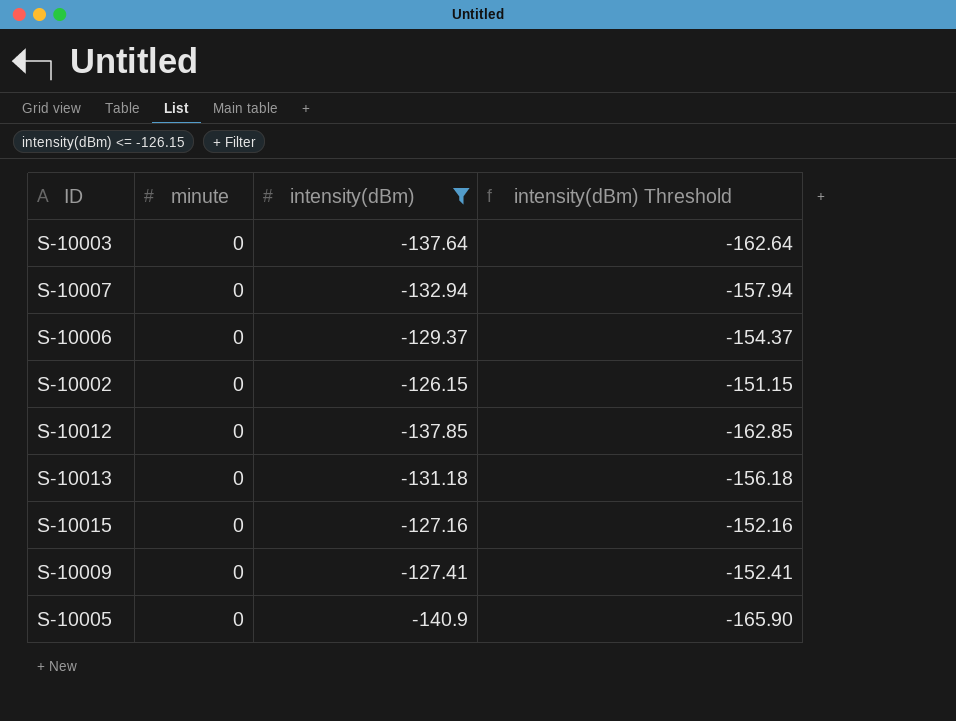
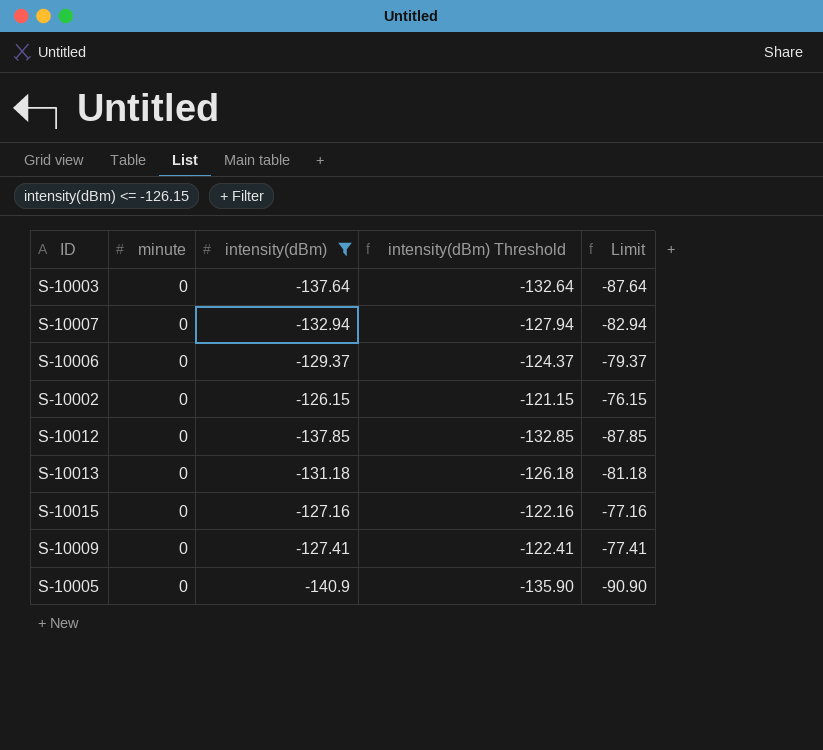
column intensity(dBm) Threshold | formula: [intensity(dBm)] - 25 -> [intensity(dBm)] + 5
column Limit | formula: none -> [intensity(dBm)] + 50

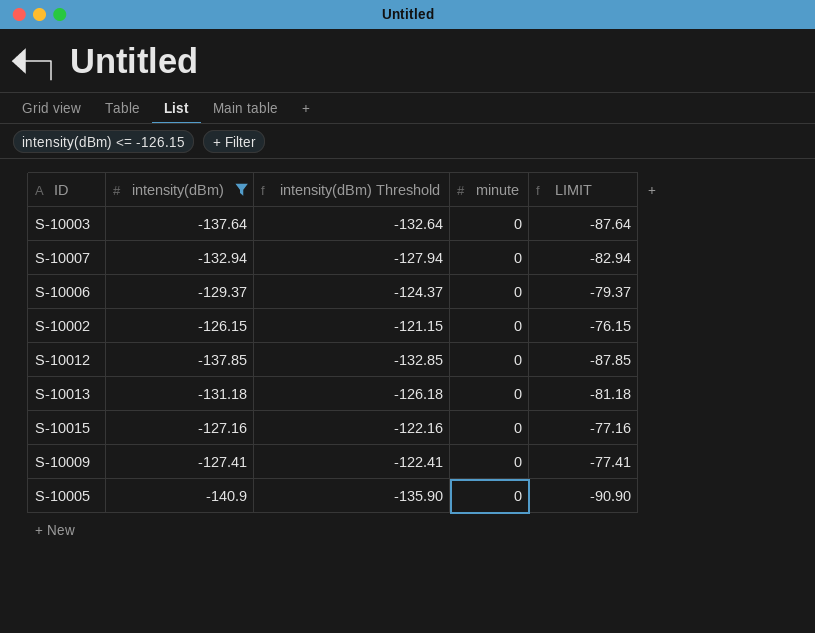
column minute | position: 2 -> 4
column name: Limit -> LIMIT

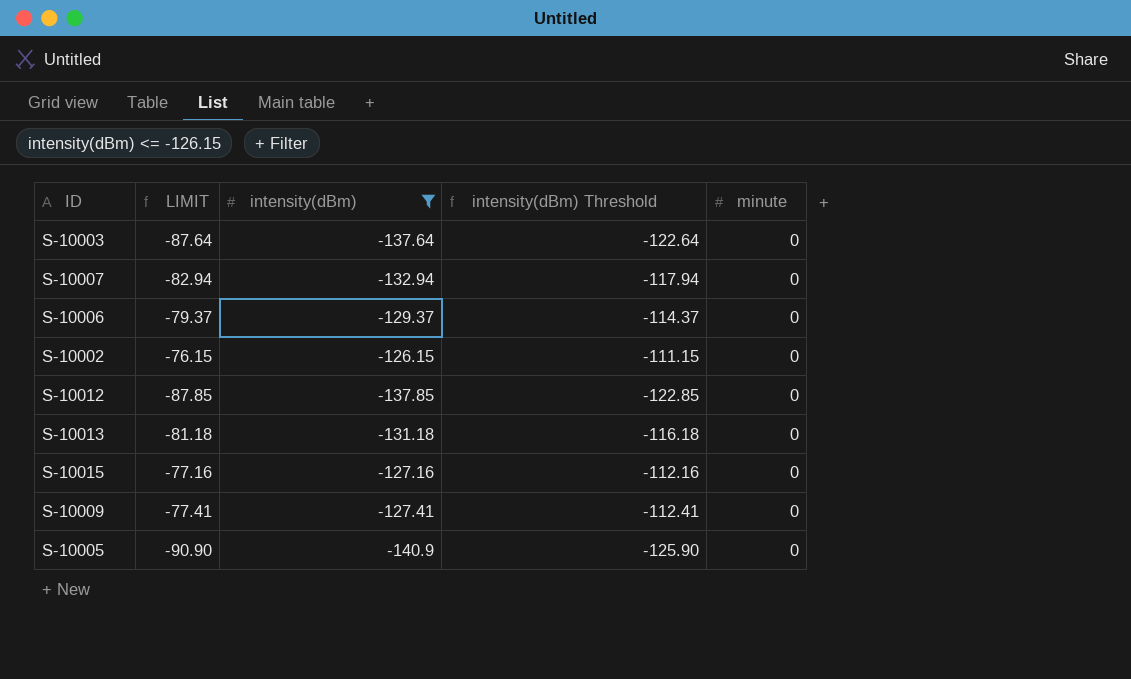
column LIMIT | position: 5 -> 2
column intensity(dBm) Threshold | formula: [intensity(dBm)] + 5 -> [intensity(dBm)] + 15

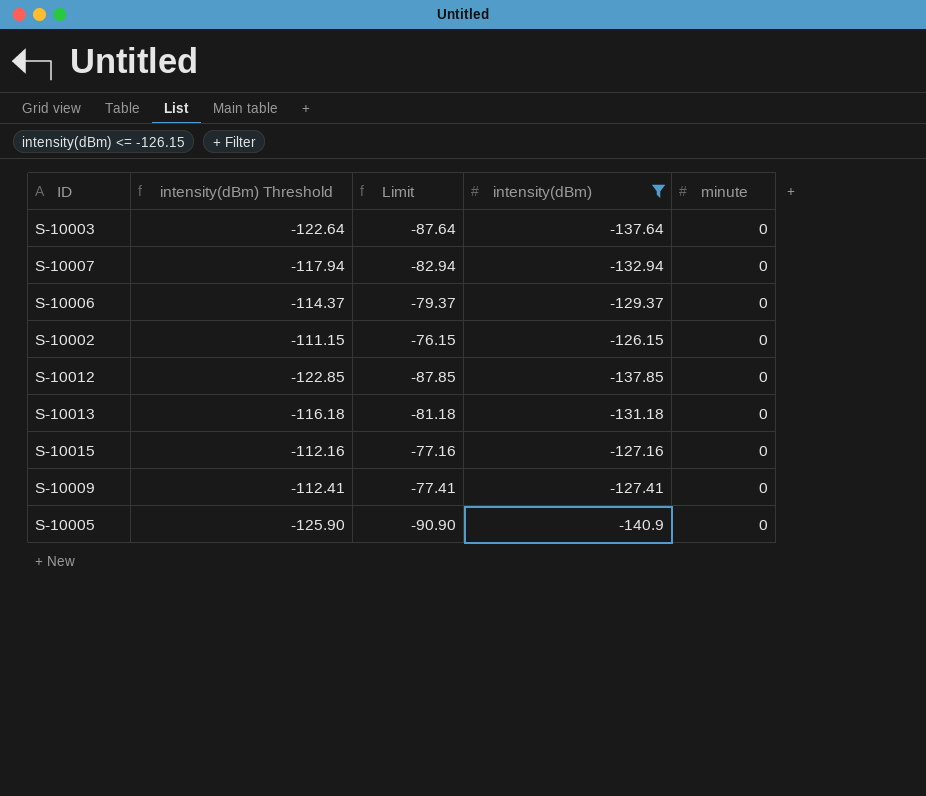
column intensity(dBm) Threshold | position: 4 -> 2
column name: LIMIT -> Limit

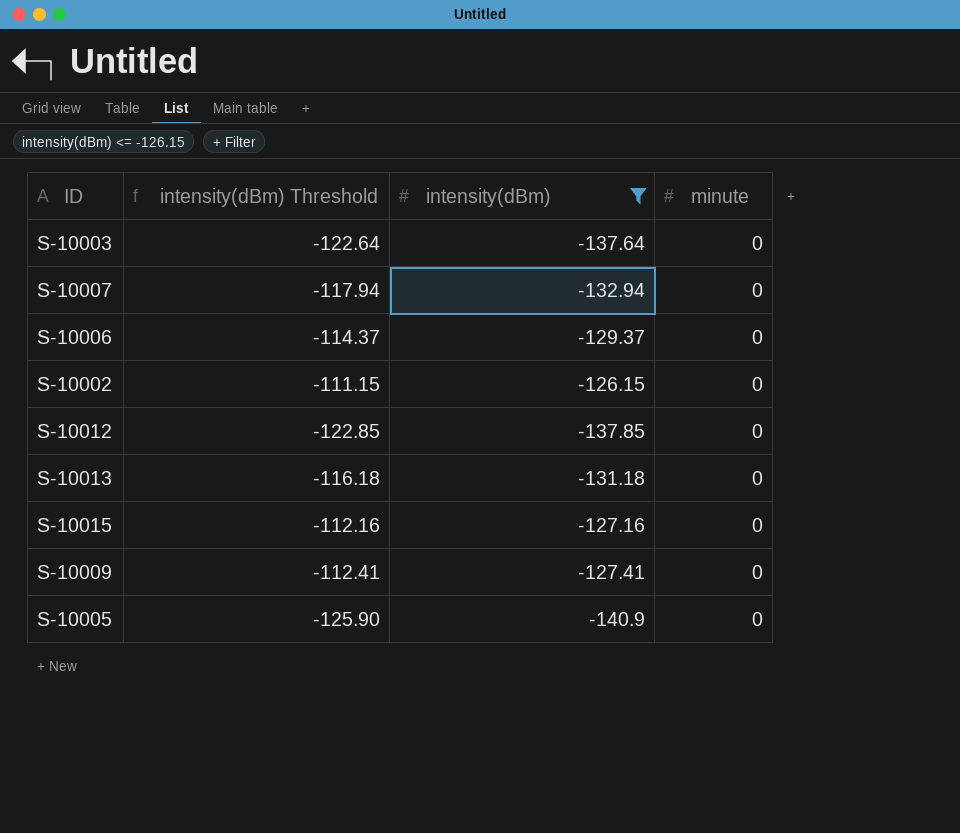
column Limit | formula: [intensity(dBm)] + 50 -> none

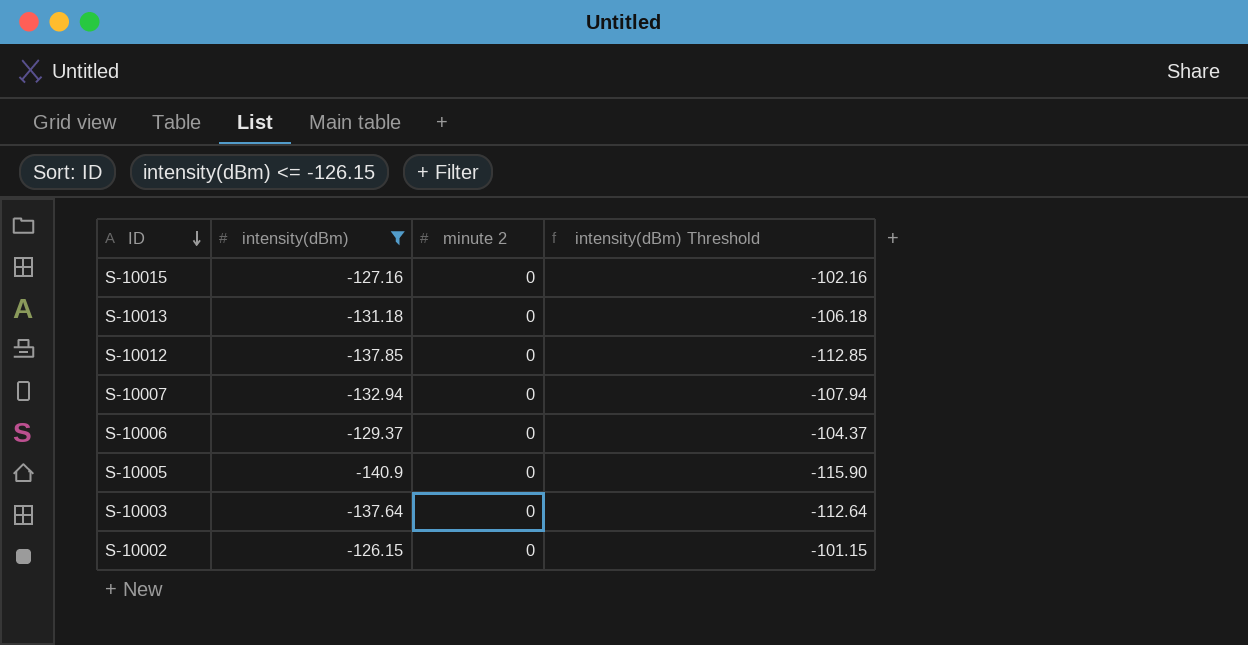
row order: none -> ID descending
column name: minute -> minute 2
column intensity(dBm) Threshold | formula: [intensity(dBm)] + 15 -> [intensity(dBm)] + 25
column intensity(dBm) Threshold | position: 2 -> 4
row S-10009: -112.41 | -127.41 | 0 -> none

